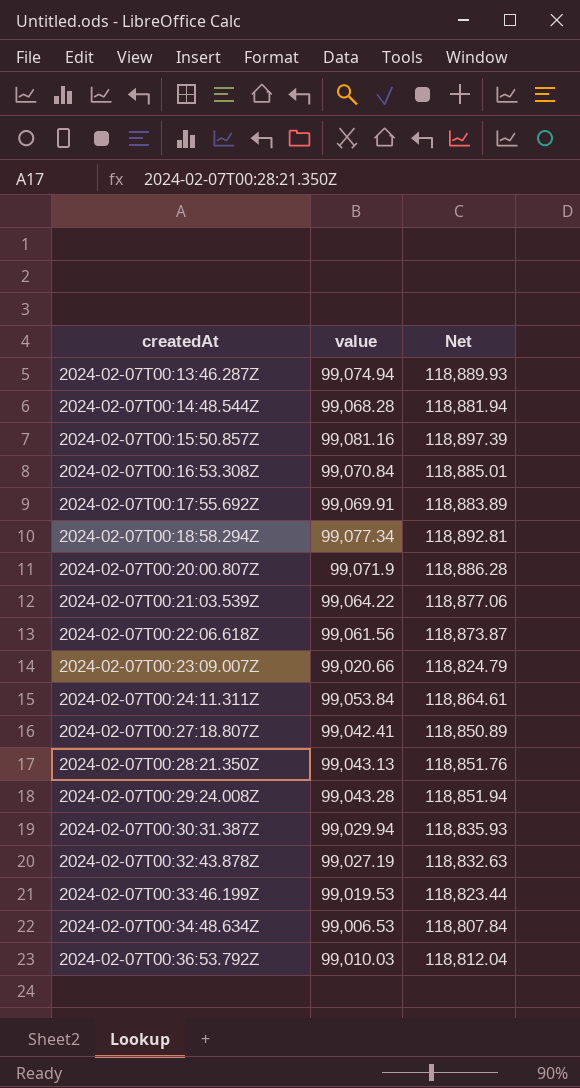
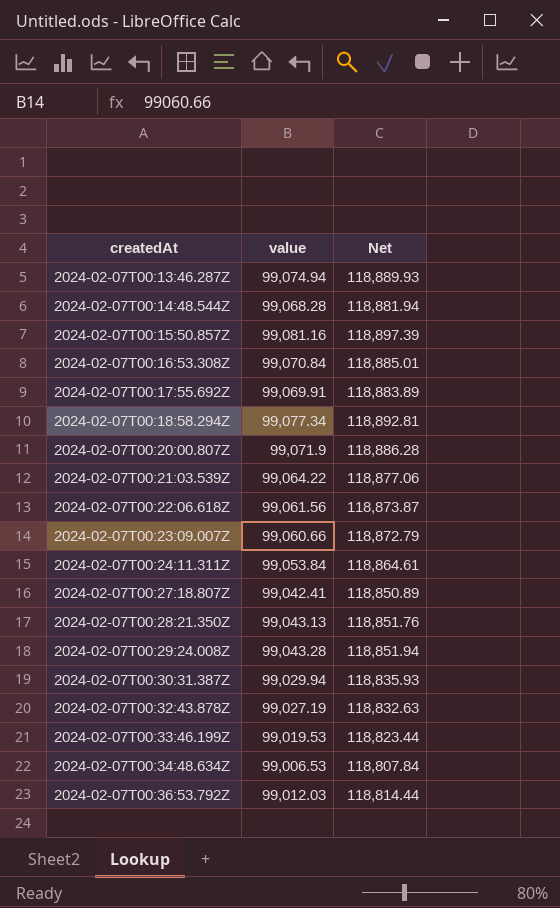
2024-02-07T00:23:09.007Z | value: 99,020.66 -> 99,060.66
2024-02-07T00:23:09.007Z | Net: 118,824.79 -> 118,872.79
2024-02-07T00:36:53.792Z | value: 99,010.03 -> 99,012.03
2024-02-07T00:36:53.792Z | Net: 118,812.04 -> 118,814.44

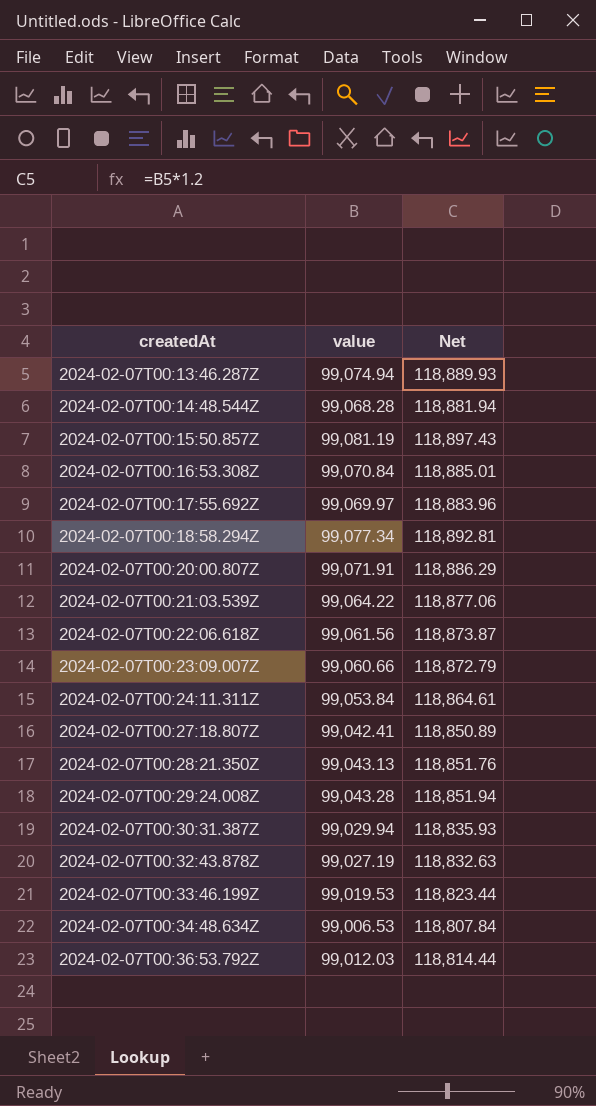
2024-02-07T00:15:50.857Z | value: 99,081.16 -> 99,081.19
2024-02-07T00:15:50.857Z | Net: 118,897.39 -> 118,897.43
2024-02-07T00:17:55.692Z | value: 99,069.91 -> 99,069.97
2024-02-07T00:17:55.692Z | Net: 118,883.89 -> 118,883.96
2024-02-07T00:20:00.807Z | value: 99,071.9 -> 99,071.91
2024-02-07T00:20:00.807Z | Net: 118,886.28 -> 118,886.29

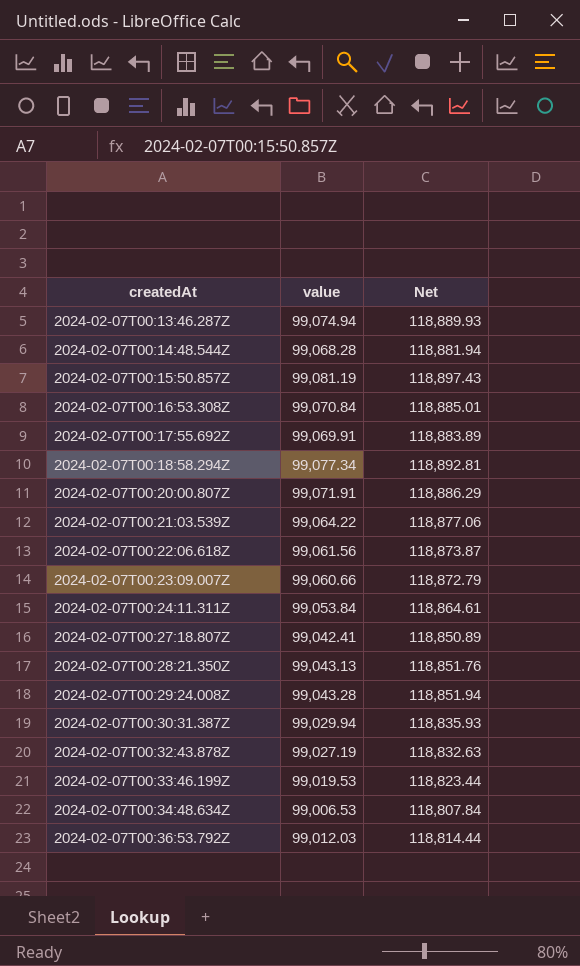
2024-02-07T00:17:55.692Z | value: 99,069.97 -> 99,069.91
2024-02-07T00:17:55.692Z | Net: 118,883.96 -> 118,883.89

